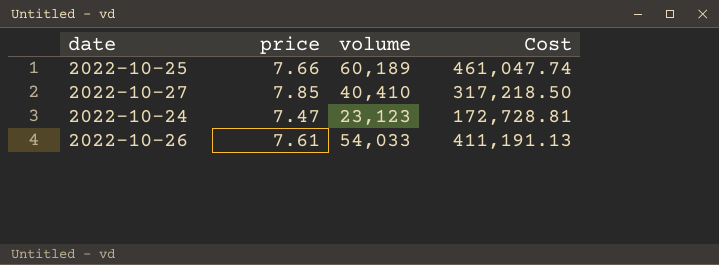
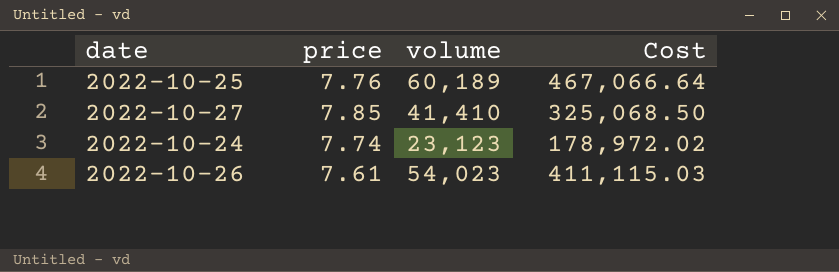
2022-10-25 | price: 7.66 -> 7.76
2022-10-25 | Cost: 461,047.74 -> 467,066.64
2022-10-27 | volume: 40,410 -> 41,410
2022-10-27 | Cost: 317,218.50 -> 325,068.50
2022-10-24 | price: 7.47 -> 7.74
2022-10-24 | Cost: 172,728.81 -> 178,972.02
2022-10-26 | volume: 54,033 -> 54,023
2022-10-26 | Cost: 411,191.13 -> 411,115.03

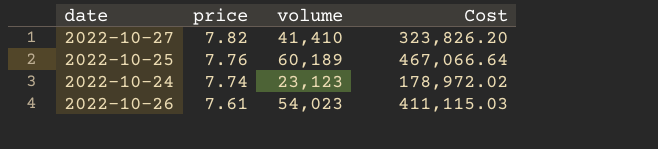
row order: none -> price descending
2022-10-27 | price: 7.85 -> 7.82
2022-10-27 | Cost: 325,068.50 -> 323,826.20

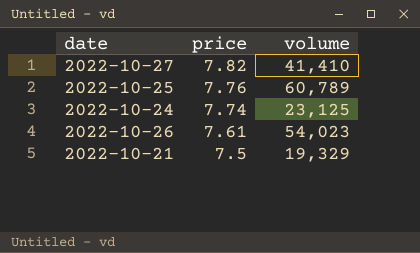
column Cost | formula: [price] * [volume] -> none
2022-10-25 | volume: 60,189 -> 60,789
2022-10-24 | volume: 23,123 -> 23,125
row 2022-10-21: none -> 7.5 | 19,329

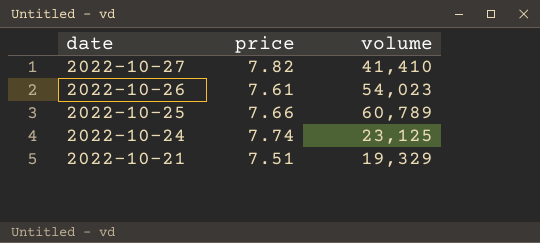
row order: price descending -> date descending
2022-10-25 | price: 7.76 -> 7.66
2022-10-21 | price: 7.5 -> 7.51

